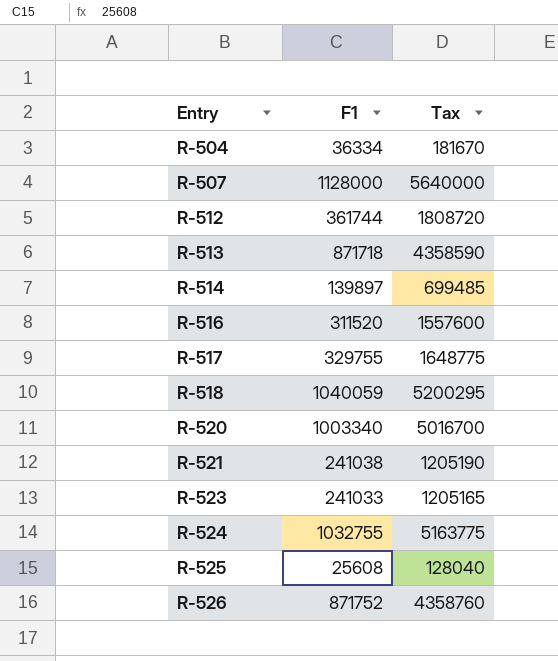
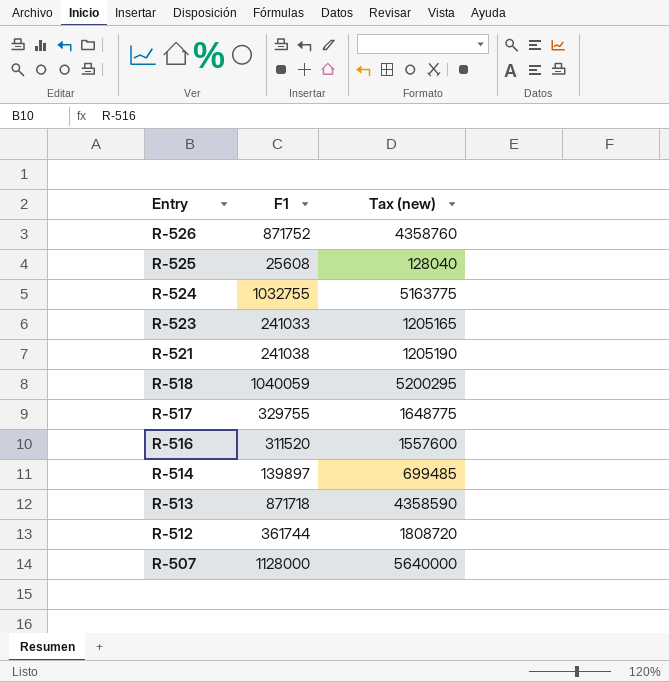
row order: Entry ascending -> Entry descending
column name: Tax -> Tax (new)
row R-504: 36334 | 181670 -> none
row R-520: 1003340 | 5016700 -> none

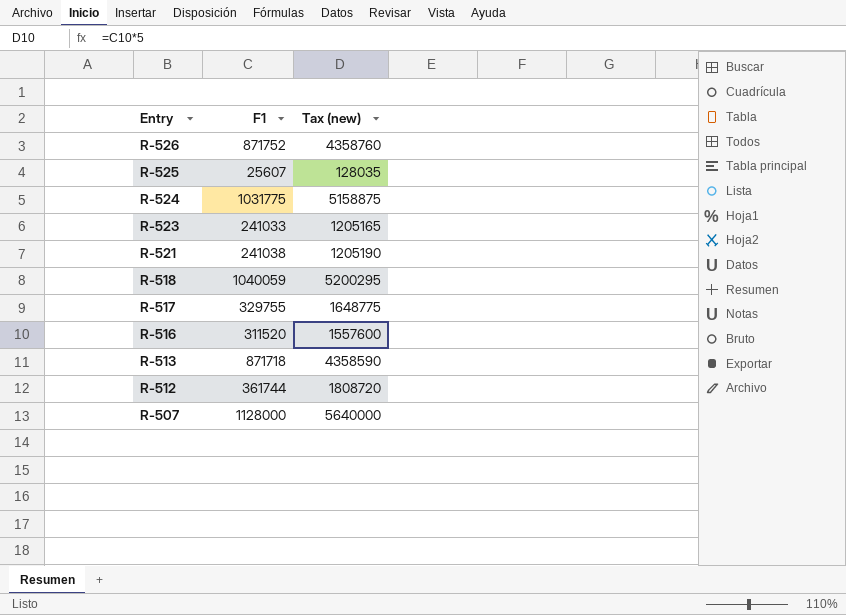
row R-514: 139897 | 699485 -> none
R-525 | F1: 25608 -> 25607
R-525 | Tax (new): 128040 -> 128035
R-524 | F1: 1032755 -> 1031775
R-524 | Tax (new): 5163775 -> 5158875

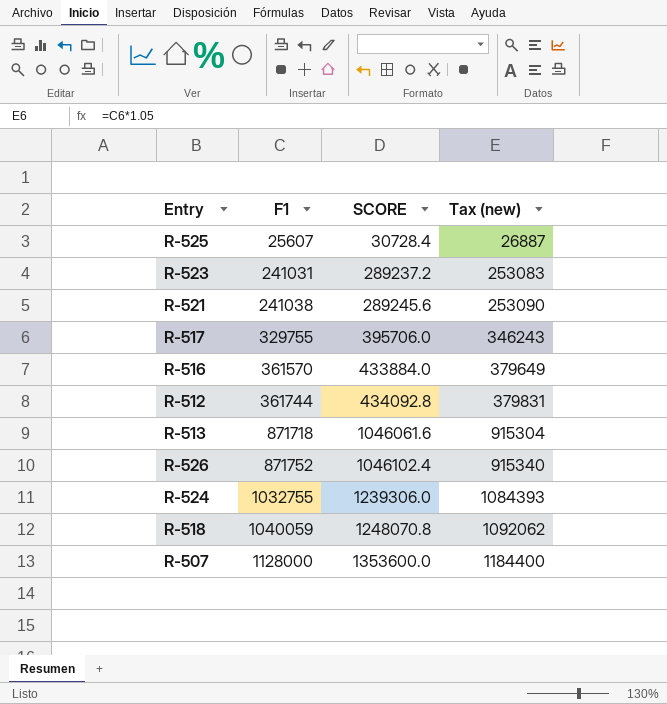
row order: Entry descending -> F1 ascending
column SCORE | formula: none -> [F1] * 1.2
column Tax (new) | formula: [F1] * 5 -> [F1] * 1.05
R-523 | F1: 241033 -> 241031
R-516 | F1: 311520 -> 361570
R-524 | F1: 1031775 -> 1032755

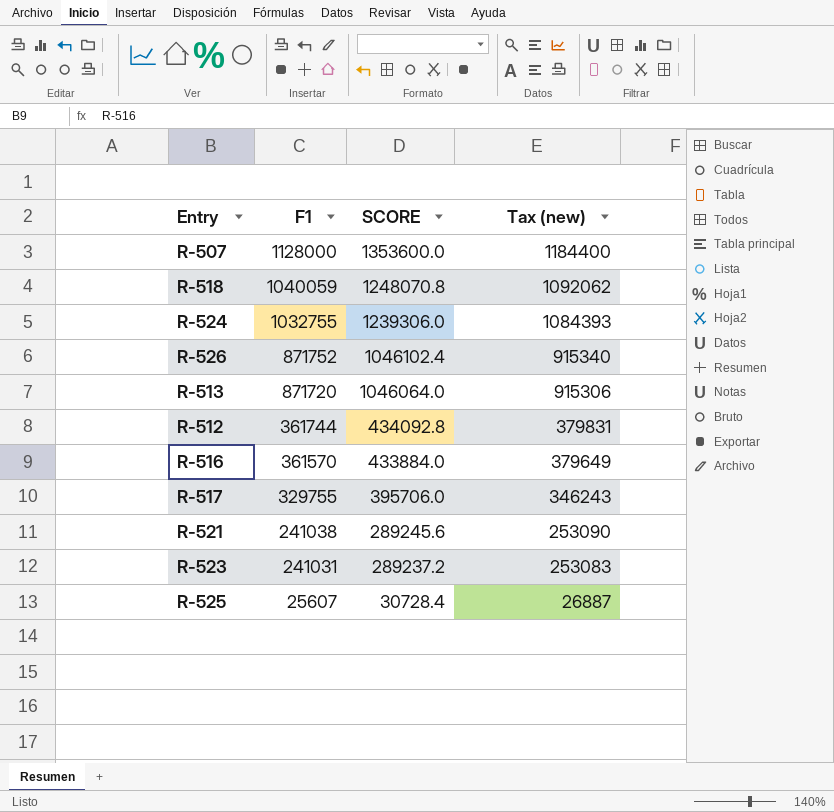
row order: F1 ascending -> F1 descending
R-513 | F1: 871718 -> 871720
R-513 | SCORE: 1046061.6 -> 1046064.0
R-513 | Tax (new): 915304 -> 915306

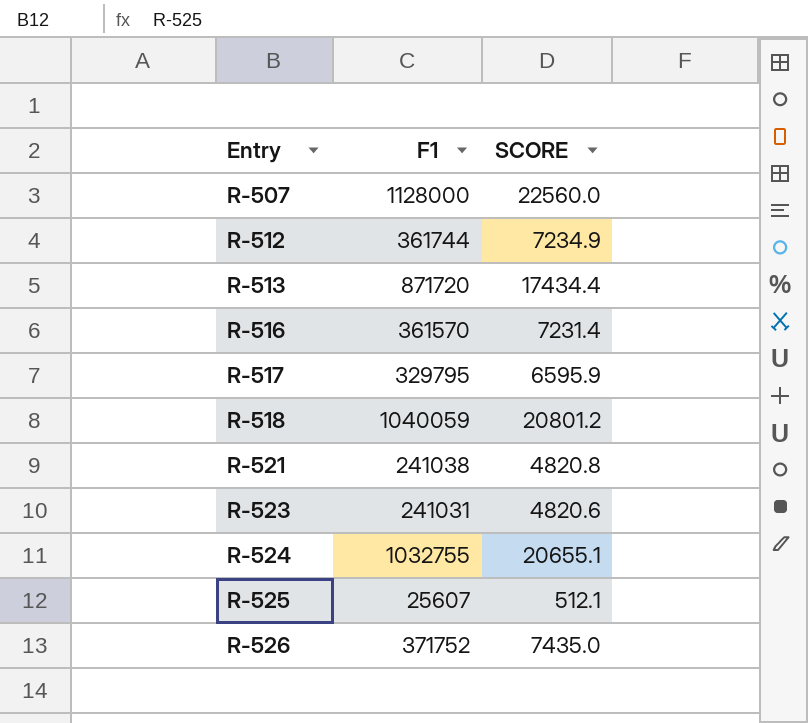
row order: F1 descending -> Entry ascending
column Tax (new) | formula: [F1] * 1.05 -> none
column SCORE | formula: [F1] * 1.2 -> [F1] * 0.02
R-517 | F1: 329755 -> 329795
R-526 | F1: 871752 -> 371752

